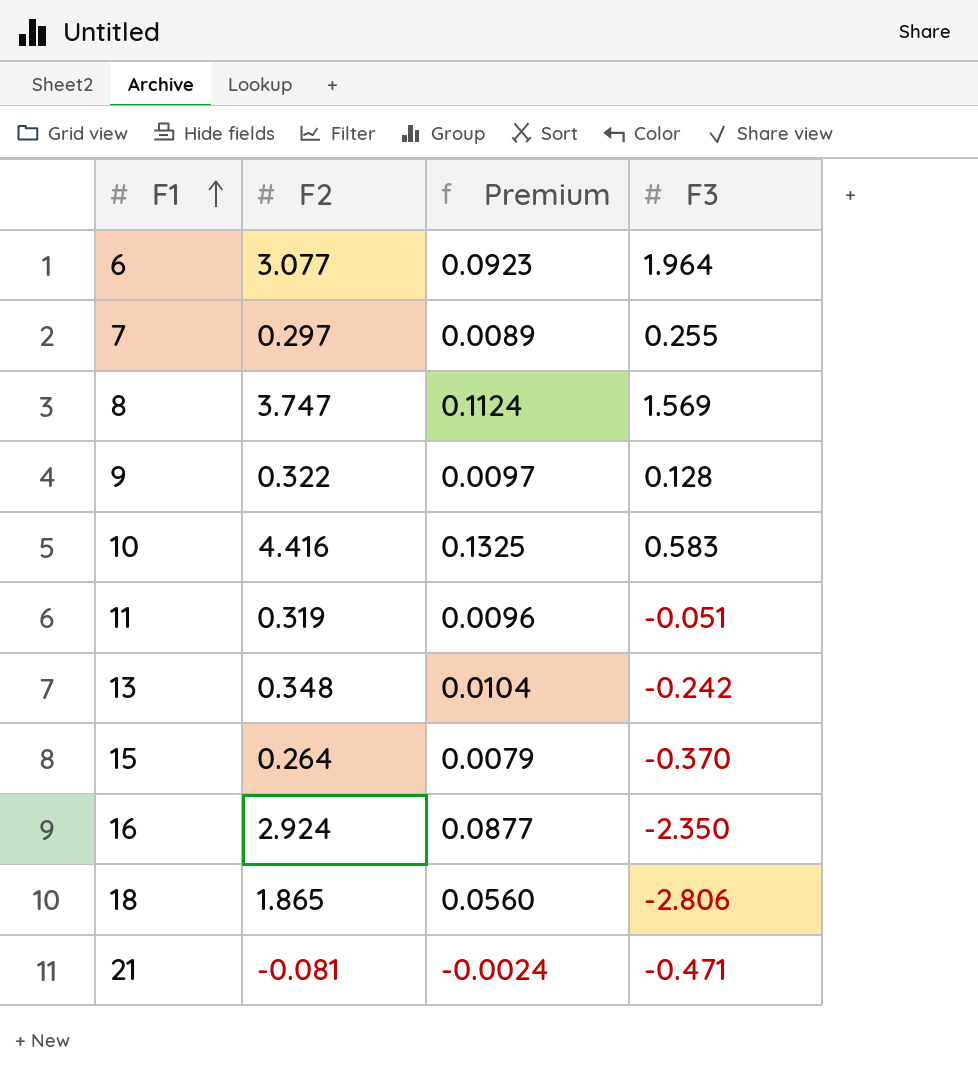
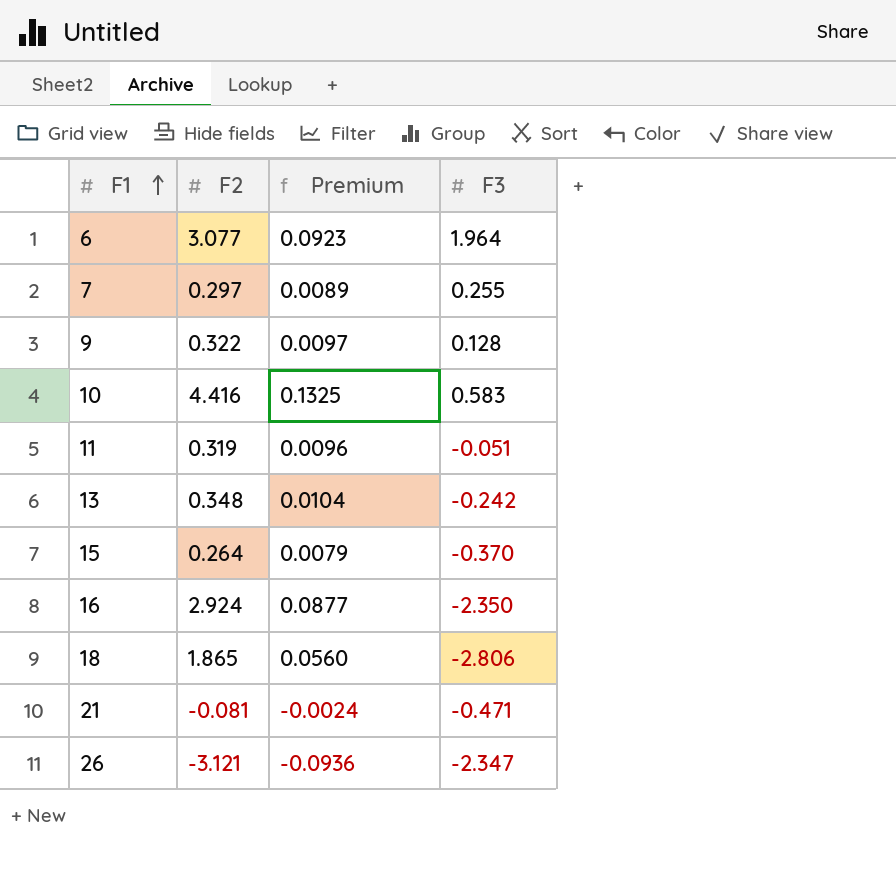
row 8: 3.747 | 0.1124 | 1.569 -> none
row 26: none -> -3.121 | -0.0936 | -2.347

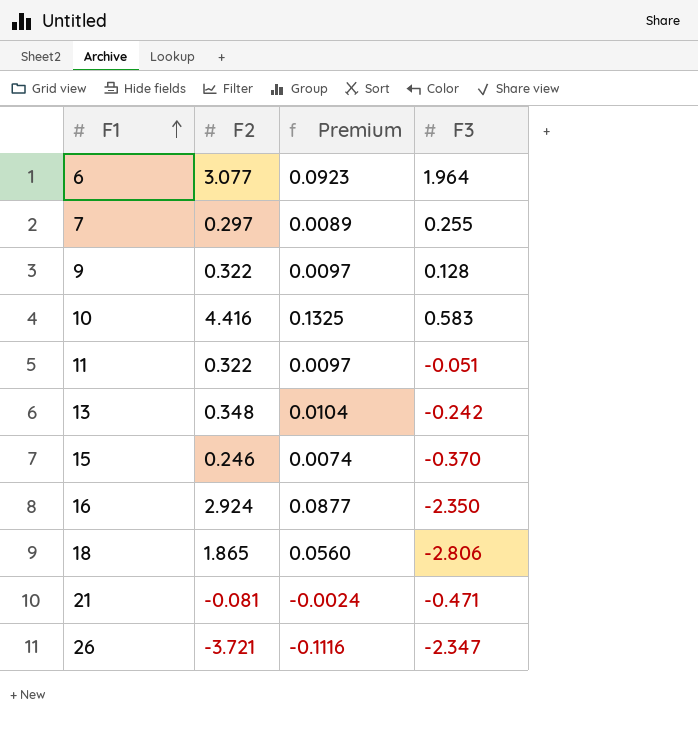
11 | F2: 0.319 -> 0.322
11 | Premium: 0.0096 -> 0.0097
15 | F2: 0.264 -> 0.246
15 | Premium: 0.0079 -> 0.0074
26 | F2: -3.121 -> -3.721
26 | Premium: -0.0936 -> -0.1116

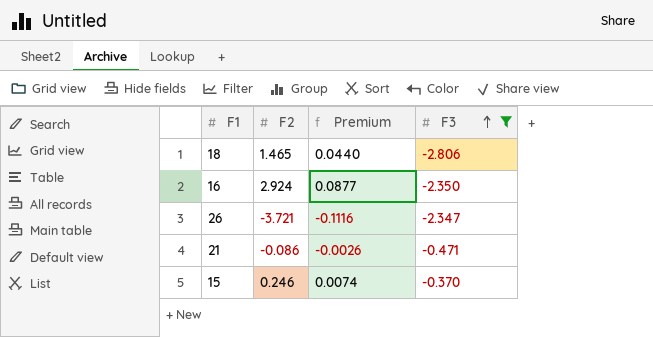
filter: none -> F3 <= -0.370
row order: F1 ascending -> F3 ascending
18 | F2: 1.865 -> 1.465
18 | Premium: 0.0560 -> 0.0440
21 | F2: -0.081 -> -0.086
21 | Premium: -0.0024 -> -0.0026

